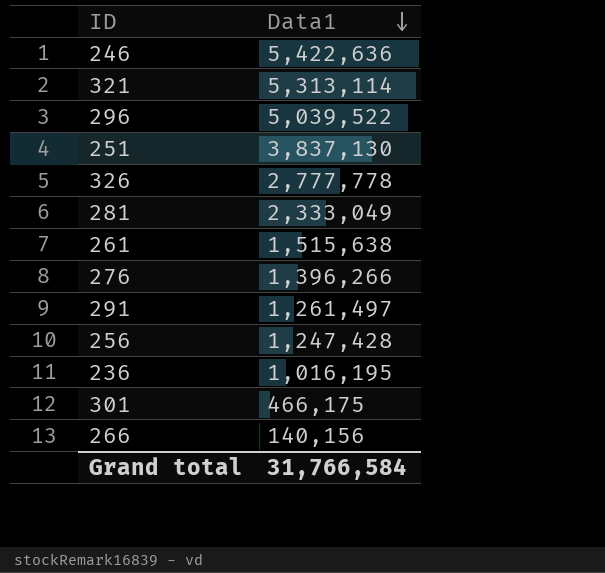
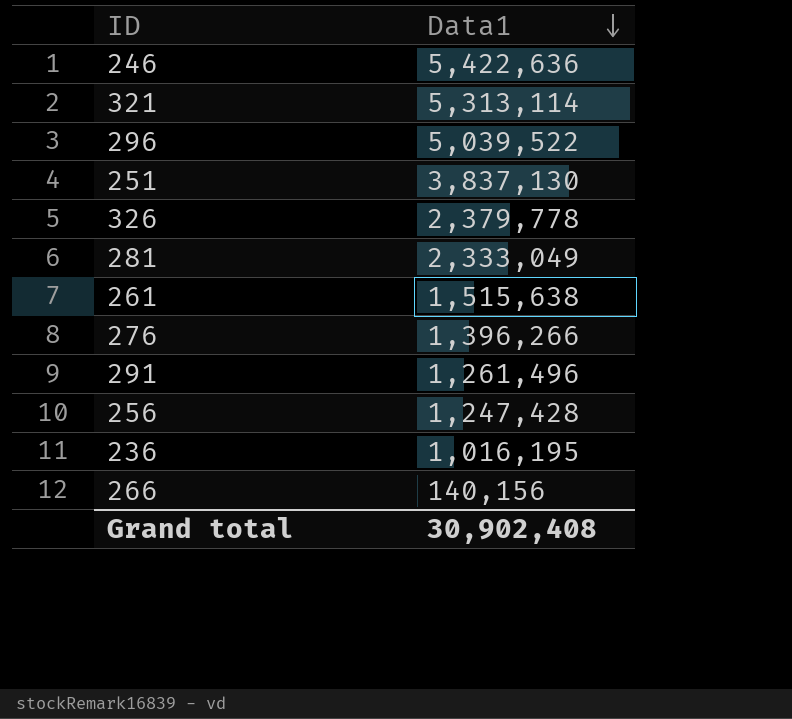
row 301: 466,175 -> none
326 | Data1: 2,777,778 -> 2,379,778
291 | Data1: 1,261,497 -> 1,261,496
Grand total | Data1: 31,766,584 -> 30,902,408

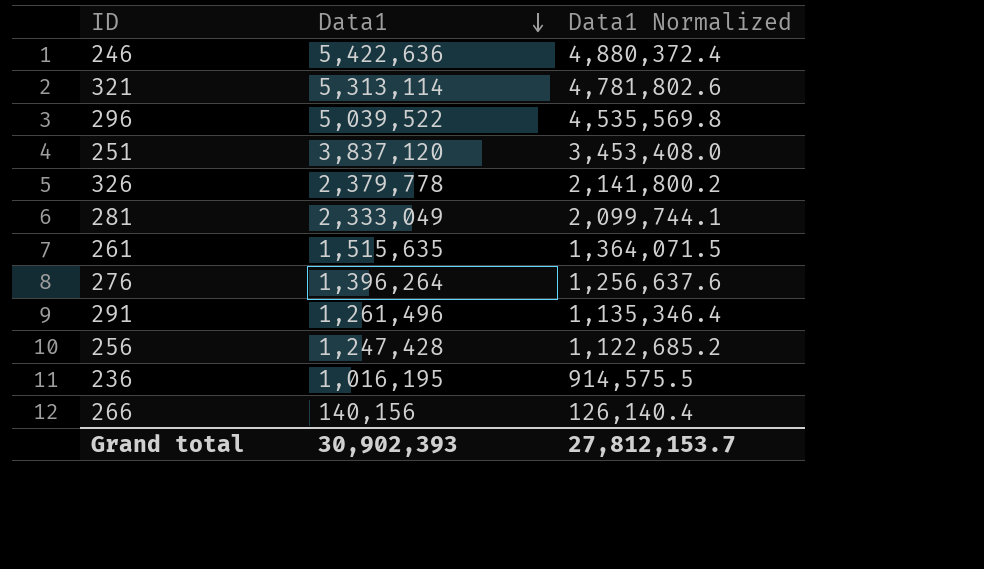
column Data1 Normalized | formula: none -> [Data1] * 0.9
251 | Data1: 3,837,130 -> 3,837,120
261 | Data1: 1,515,638 -> 1,515,635
276 | Data1: 1,396,266 -> 1,396,264
Grand total | Data1: 30,902,408 -> 30,902,393

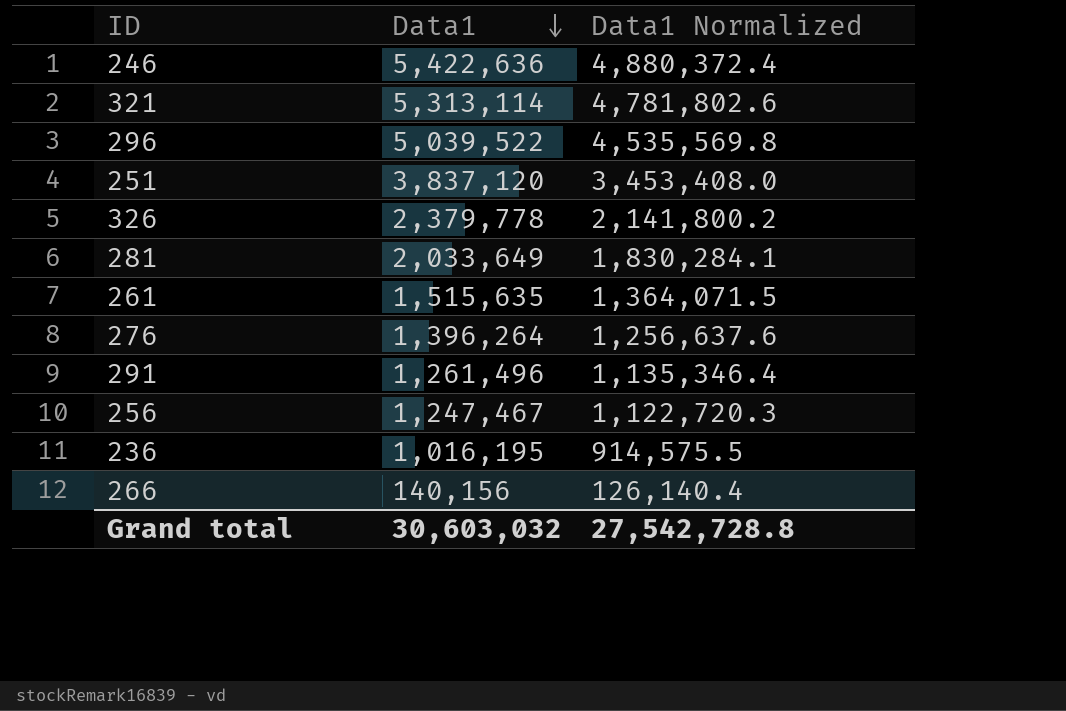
281 | Data1: 2,333,049 -> 2,033,649
281 | Data1 Normalized: 2,099,744.1 -> 1,830,284.1
256 | Data1: 1,247,428 -> 1,247,467
256 | Data1 Normalized: 1,122,685.2 -> 1,122,720.3
Grand total | Data1: 30,902,393 -> 30,603,032
Grand total | Data1 Normalized: 27,812,153.7 -> 27,542,728.8

